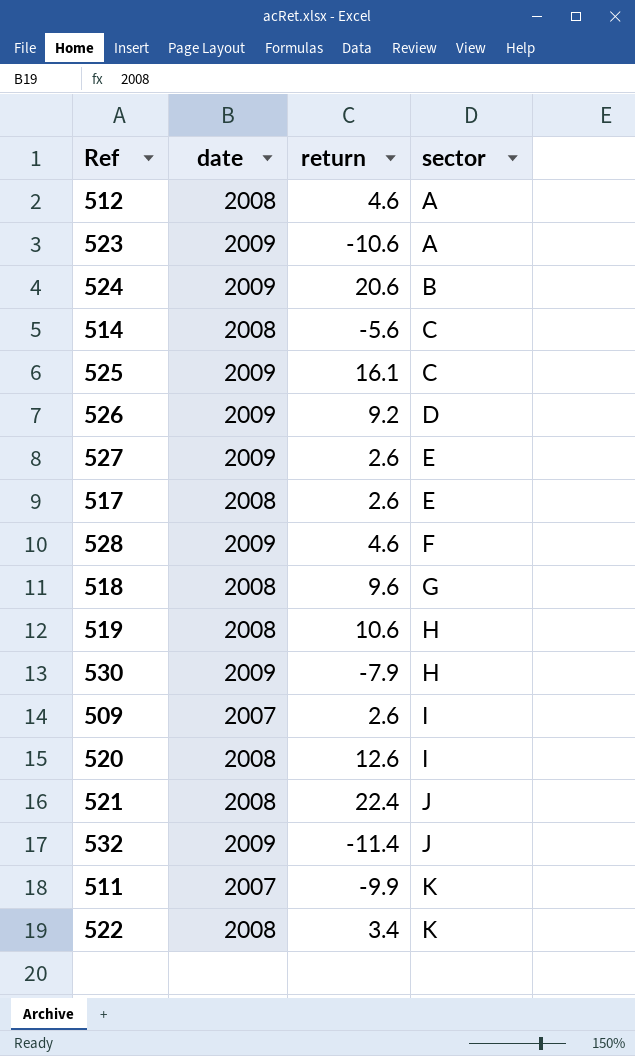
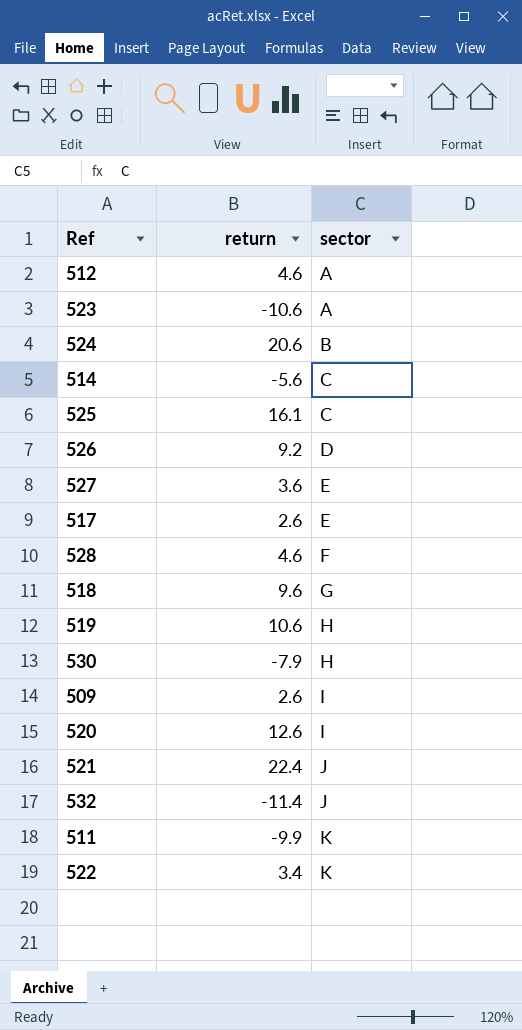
column date | position: 2 -> none
527 | return: 2.6 -> 3.6

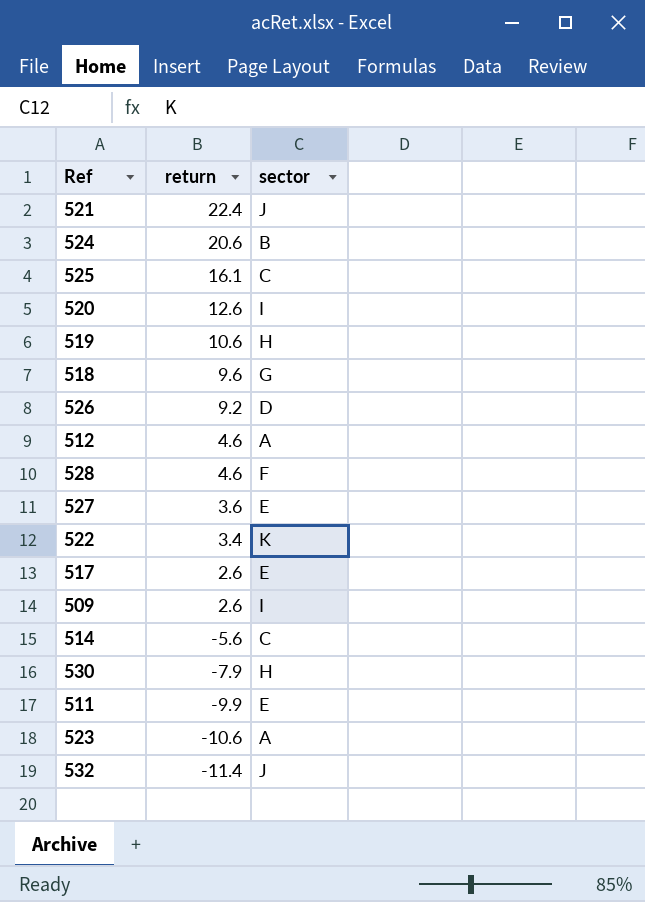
row order: sector ascending -> return descending
511 | sector: K -> E

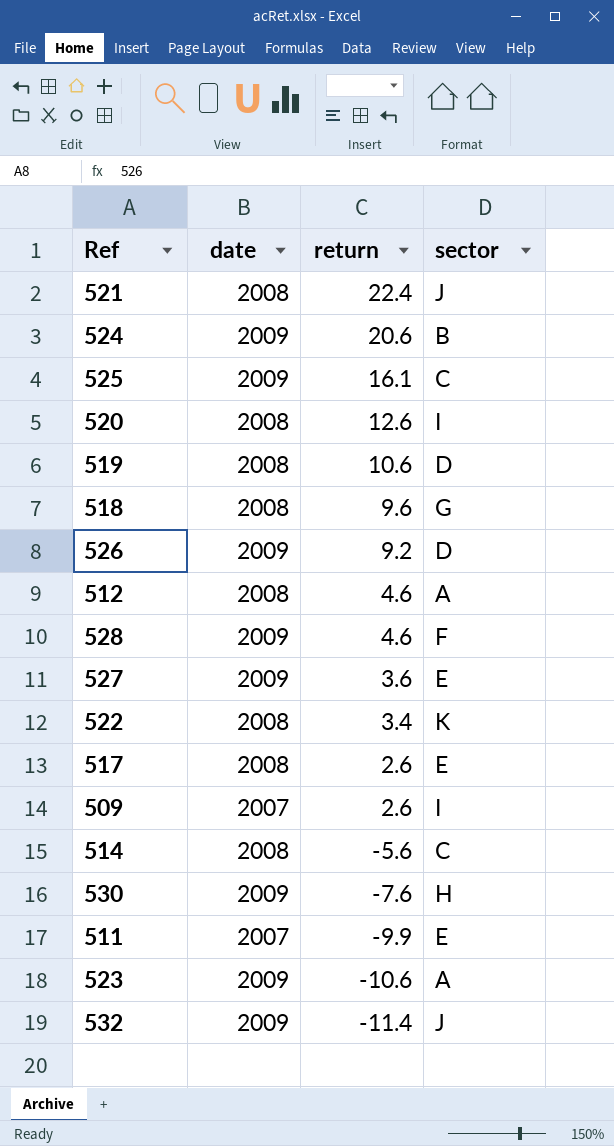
column date | position: none -> 2
519 | sector: H -> D
530 | return: -7.9 -> -7.6

